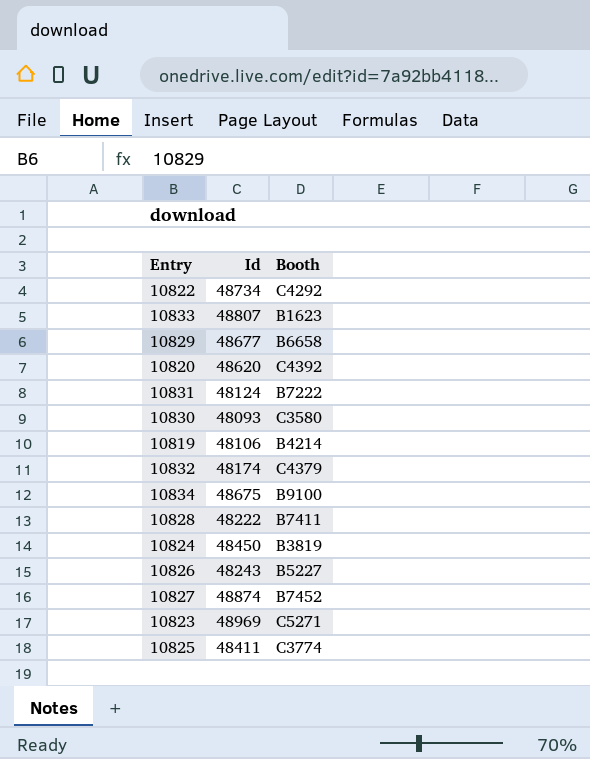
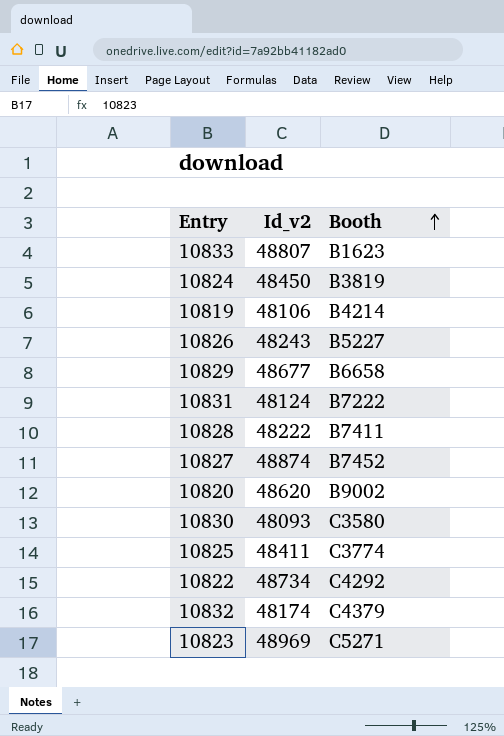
row order: none -> Booth ascending
column name: Id -> Id_v2
row 10834: 48675 | B9100 -> none
10820 | Booth: C4392 -> B9002

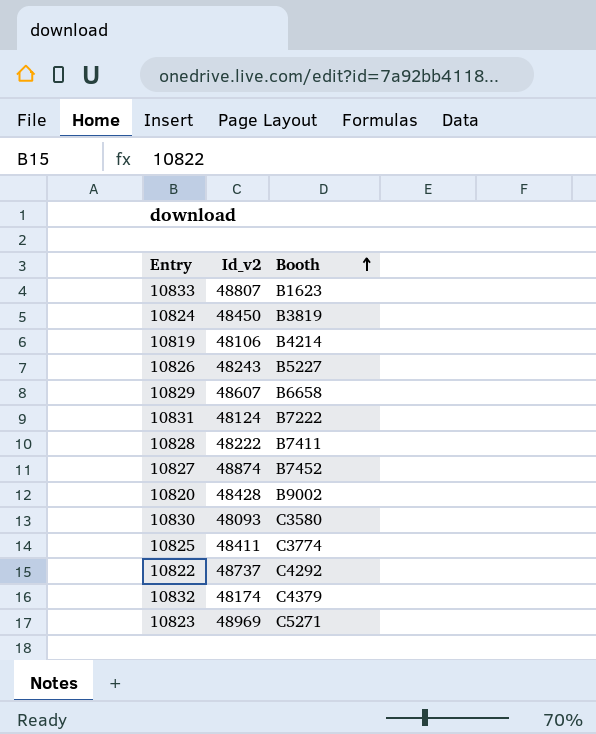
10829 | Id_v2: 48677 -> 48607
10820 | Id_v2: 48620 -> 48428
10822 | Id_v2: 48734 -> 48737

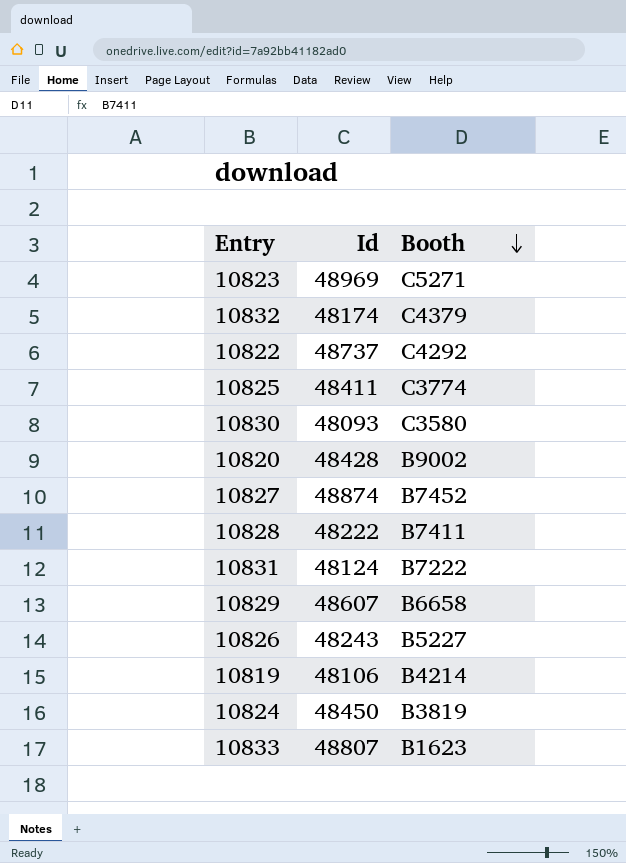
row order: Booth ascending -> Booth descending
column name: Id_v2 -> Id

